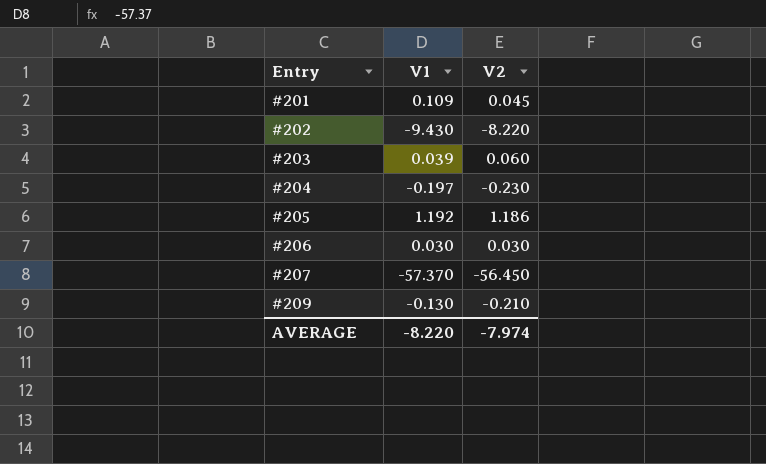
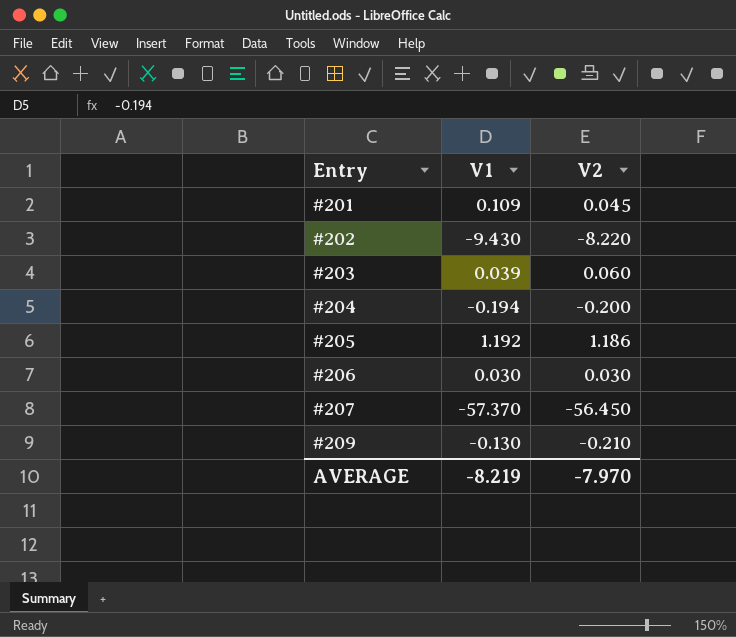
#204 | V1: -0.197 -> -0.194
#204 | V2: -0.230 -> -0.200
AVERAGE | V1: -8.220 -> -8.219
AVERAGE | V2: -7.974 -> -7.970

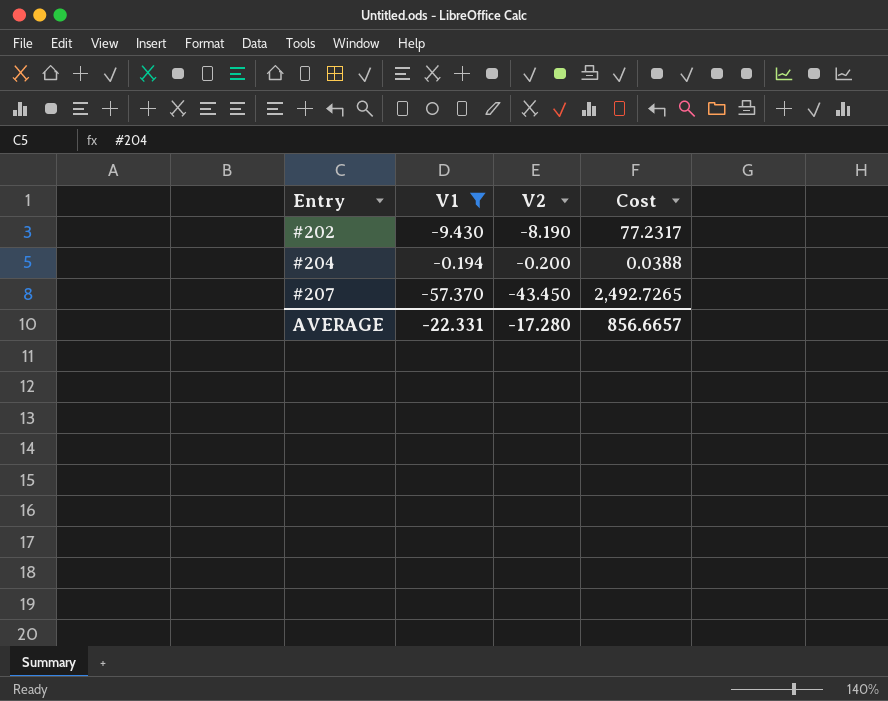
filter: none -> V1 <= -0.194
column Cost | formula: none -> [V1] * [V2]
#202 | V2: -8.220 -> -8.190
#207 | V2: -56.450 -> -43.450
AVERAGE | V1: -8.219 -> -22.331
AVERAGE | V2: -7.970 -> -17.280

